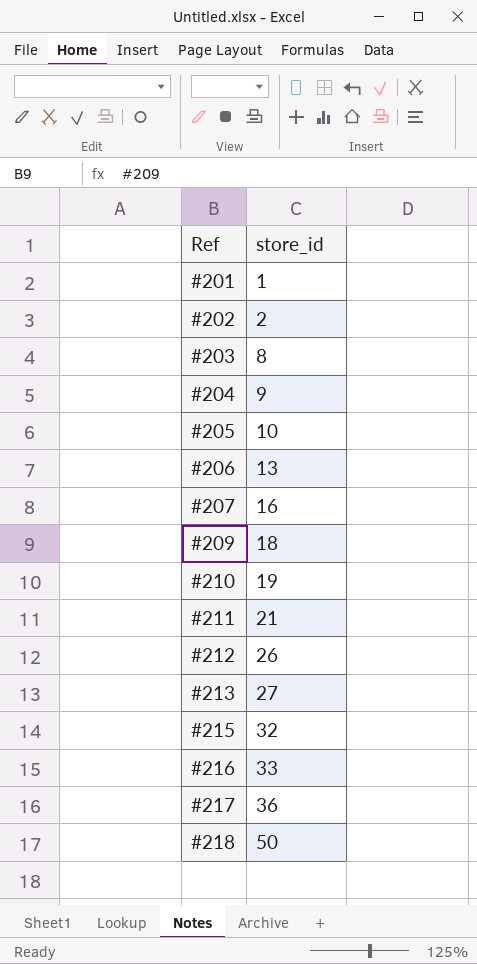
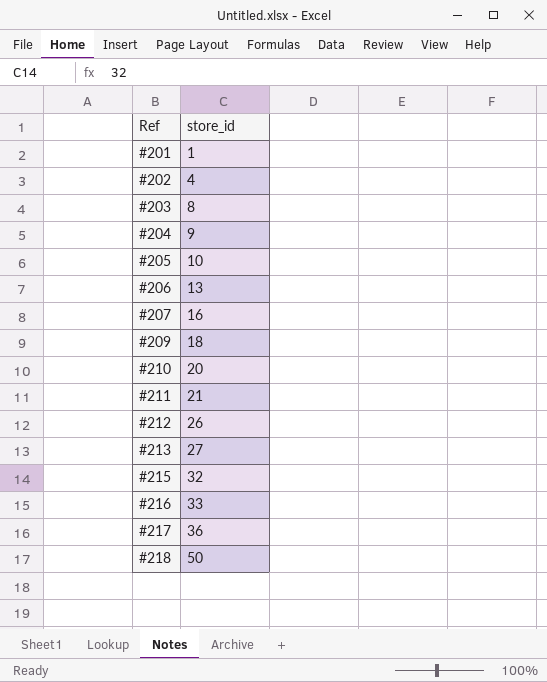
#202 | store_id: 2 -> 4
#210 | store_id: 19 -> 20

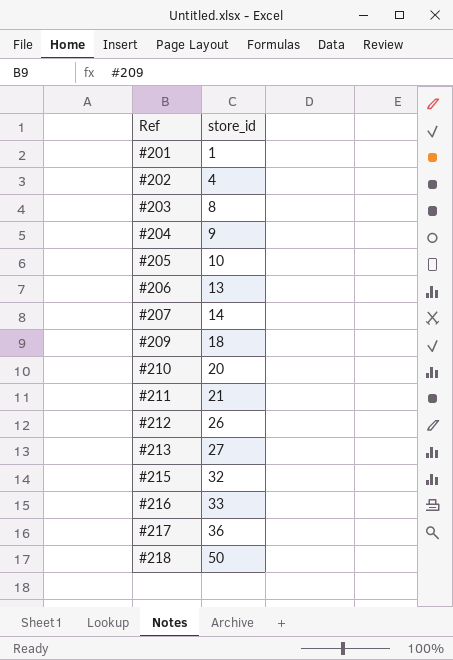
#207 | store_id: 16 -> 14

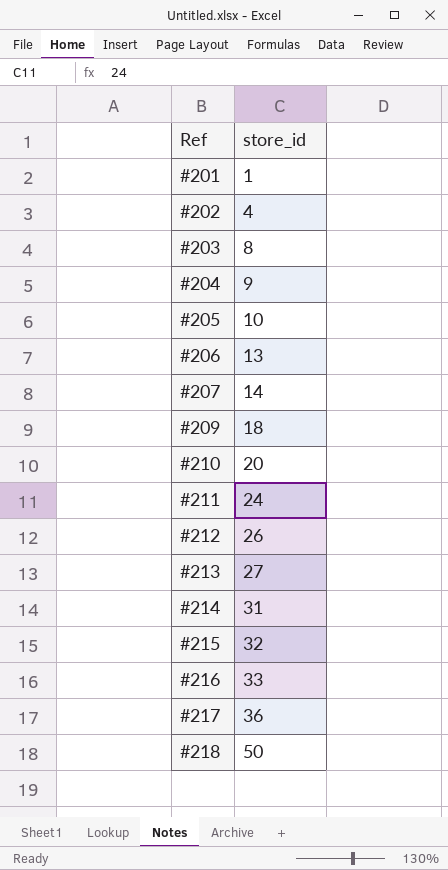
#211 | store_id: 21 -> 24
row #214: none -> 31

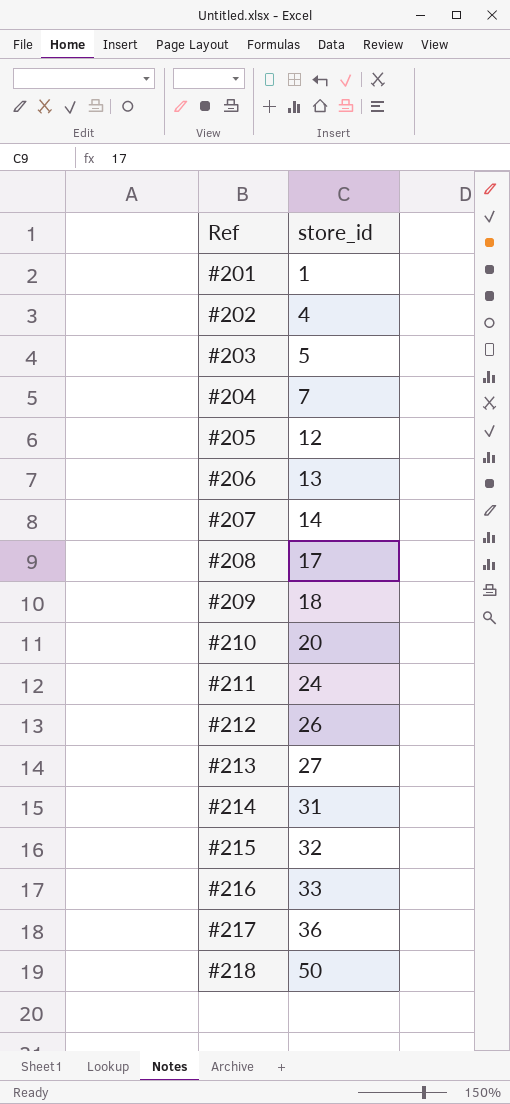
#203 | store_id: 8 -> 5
#204 | store_id: 9 -> 7
#205 | store_id: 10 -> 12
row #208: none -> 17

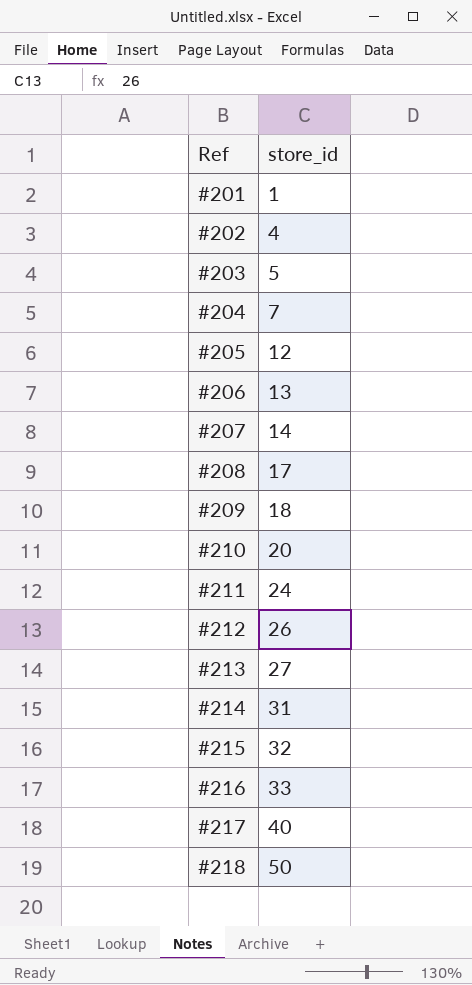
#217 | store_id: 36 -> 40

